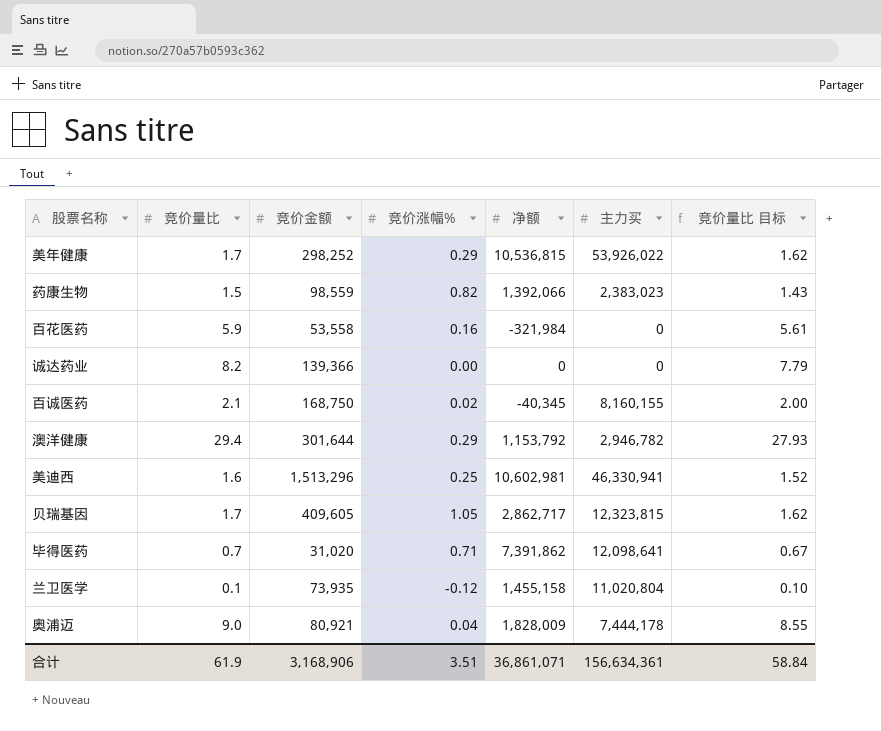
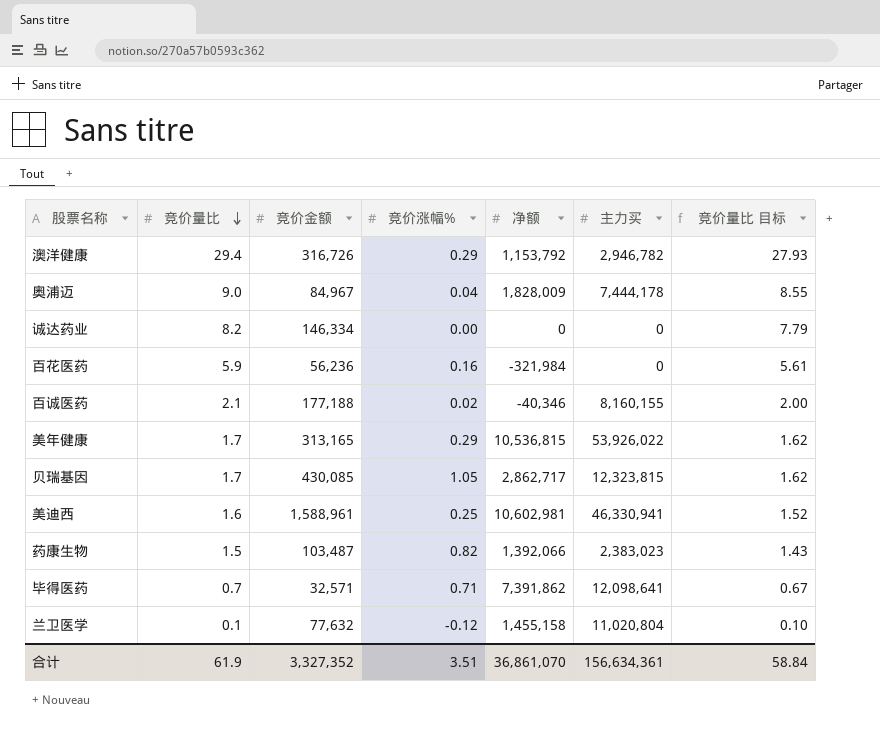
row order: none -> 竞价量比 descending
澳洋健康 | 竞价金额: 301,644 -> 316,726
奥浦迈 | 竞价金额: 80,921 -> 84,967
诚达药业 | 竞价金额: 139,366 -> 146,334
百花医药 | 竞价金额: 53,558 -> 56,236
百诚医药 | 竞价金额: 168,750 -> 177,188
百诚医药 | 净额: -40,345 -> -40,346
美年健康 | 竞价金额: 298,252 -> 313,165
贝瑞基因 | 竞价金额: 409,605 -> 430,085
美迪西 | 竞价金额: 1,513,296 -> 1,588,961
药康生物 | 竞价金额: 98,559 -> 103,487
毕得医药 | 竞价金额: 31,020 -> 32,571
兰卫医学 | 竞价金额: 73,935 -> 77,632
合计 | 竞价金额: 3,168,906 -> 3,327,352
合计 | 净额: 36,861,071 -> 36,861,070

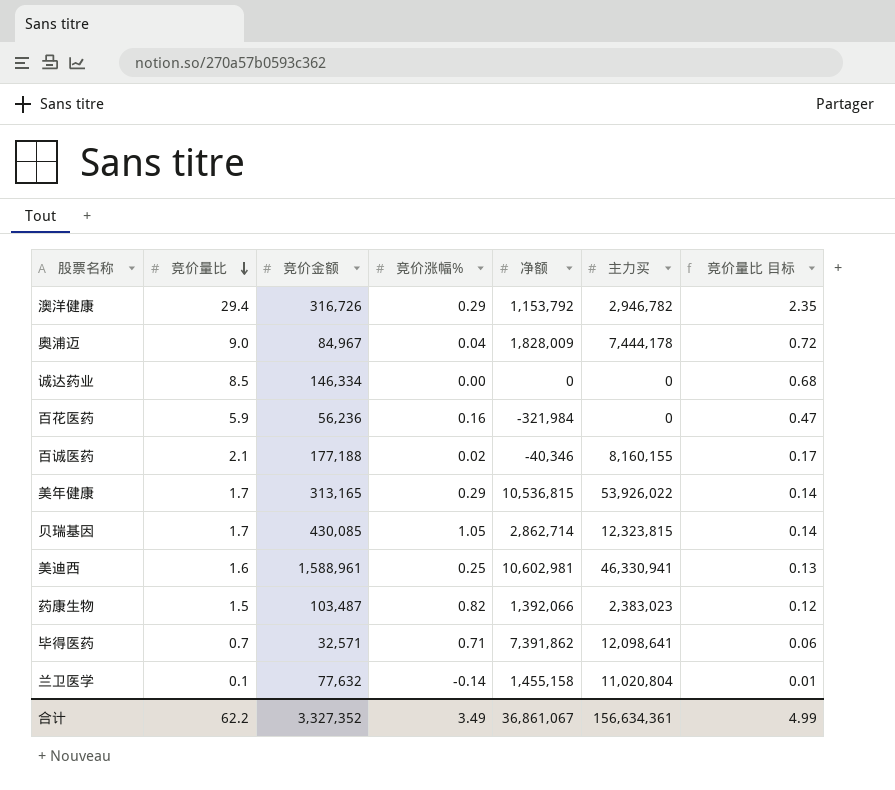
column 竞价量比 目标 | formula: [竞价量比] * 0.95 -> [竞价量比] * 0.08
诚达药业 | 竞价量比: 8.2 -> 8.5
贝瑞基因 | 净额: 2,862,717 -> 2,862,714
兰卫医学 | 竞价涨幅%: -0.12 -> -0.14
合计 | 竞价量比: 61.9 -> 62.2
合计 | 竞价涨幅%: 3.51 -> 3.49
合计 | 净额: 36,861,070 -> 36,861,067
合计 | 竞价量比 目标: 58.84 -> 4.99

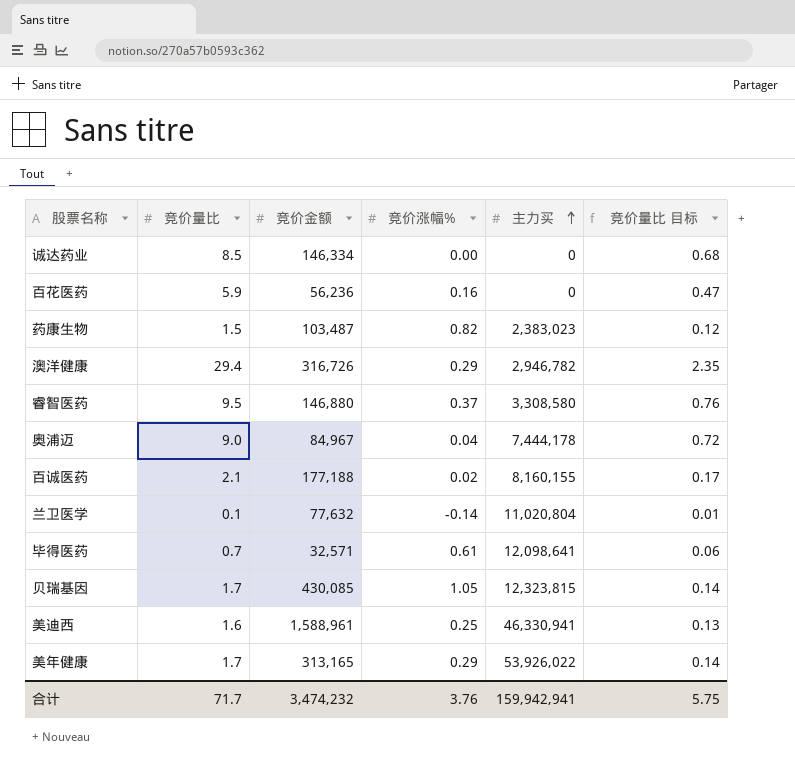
row order: 竞价量比 descending -> 主力买 ascending
column 净额 | position: 5 -> none
row 睿智医药: none -> 9.5 | 146,880 | 0.37 | 3,308,580 | 0.76
毕得医药 | 竞价涨幅%: 0.71 -> 0.61
合计 | 竞价量比: 62.2 -> 71.7
合计 | 竞价金额: 3,327,352 -> 3,474,232
合计 | 竞价涨幅%: 3.49 -> 3.76
合计 | 主力买: 156,634,361 -> 159,942,941
合计 | 竞价量比 目标: 4.99 -> 5.75

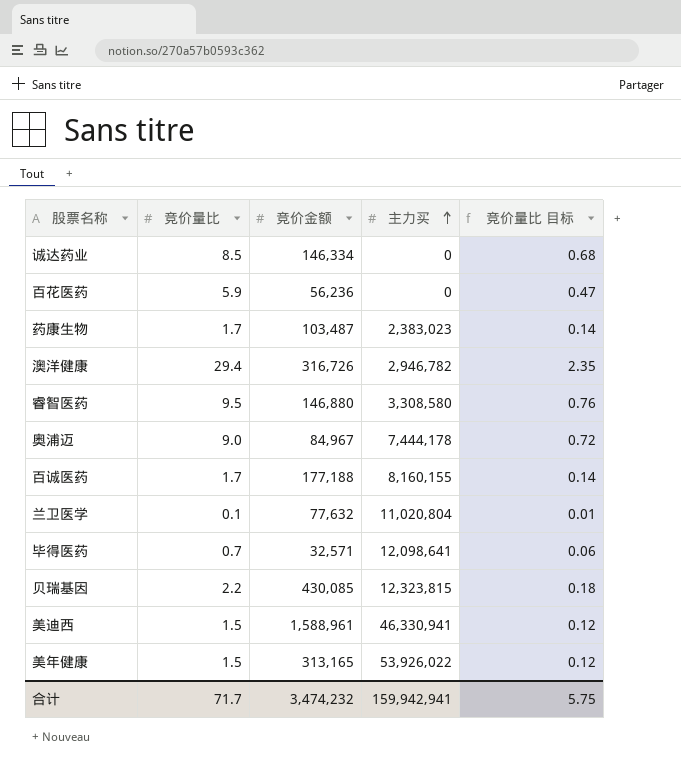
column 竞价涨幅% | position: 4 -> none
药康生物 | 竞价量比: 1.5 -> 1.7
药康生物 | 竞价量比 目标: 0.12 -> 0.14
百诚医药 | 竞价量比: 2.1 -> 1.7
百诚医药 | 竞价量比 目标: 0.17 -> 0.14
贝瑞基因 | 竞价量比: 1.7 -> 2.2
贝瑞基因 | 竞价量比 目标: 0.14 -> 0.18
美迪西 | 竞价量比: 1.6 -> 1.5
美迪西 | 竞价量比 目标: 0.13 -> 0.12
美年健康 | 竞价量比: 1.7 -> 1.5
美年健康 | 竞价量比 目标: 0.14 -> 0.12

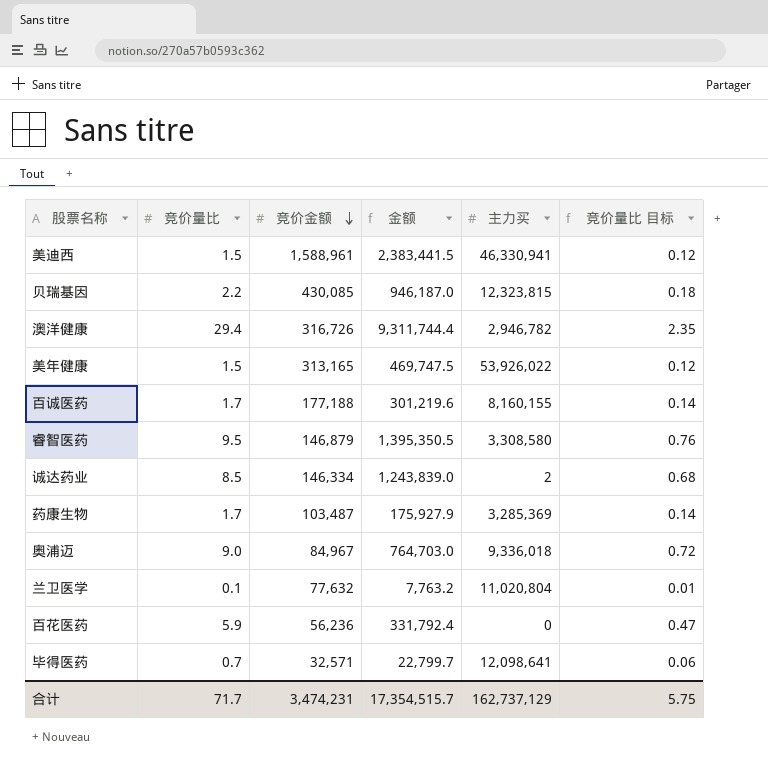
row order: 主力买 ascending -> 竞价金额 descending
column 金额 | formula: none -> [竞价量比] * [竞价金额]
睿智医药 | 竞价金额: 146,880 -> 146,879
诚达药业 | 主力买: 0 -> 2
药康生物 | 主力买: 2,383,023 -> 3,285,369
奥浦迈 | 主力买: 7,444,178 -> 9,336,018
合计 | 竞价金额: 3,474,232 -> 3,474,231
合计 | 主力买: 159,942,941 -> 162,737,129

